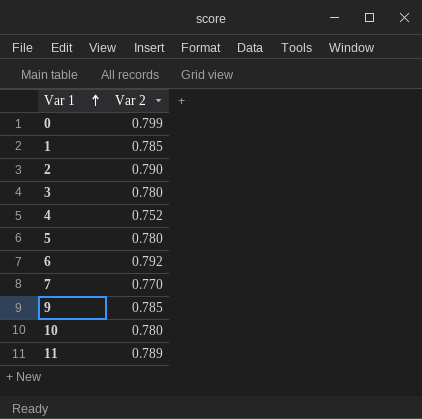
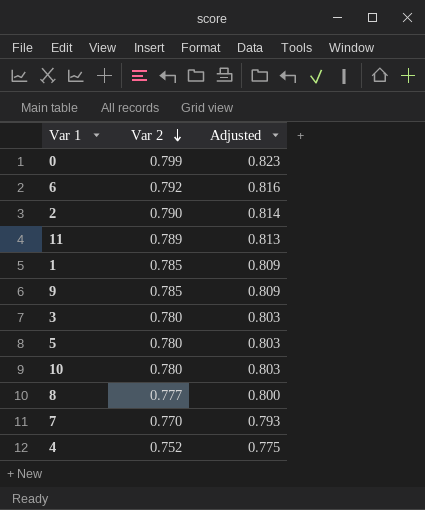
row order: Var 1 ascending -> Var 2 descending
column Adjusted | formula: none -> [Var 2] * 1.03
row 8: none -> 0.777 | 0.800

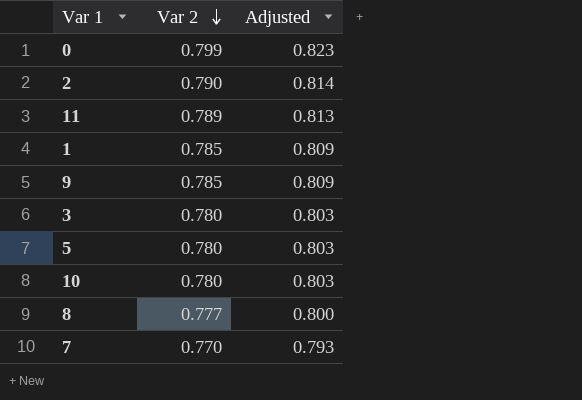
row 6: 0.792 | 0.816 -> none
row 4: 0.752 | 0.775 -> none

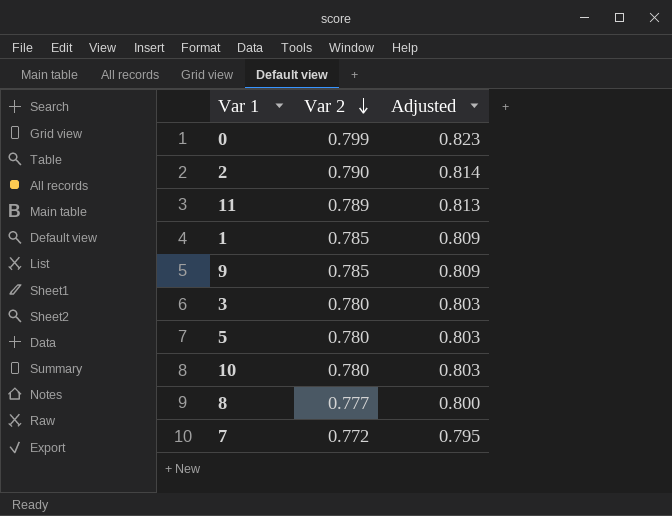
7 | Var 2: 0.770 -> 0.772
7 | Adjusted: 0.793 -> 0.795

